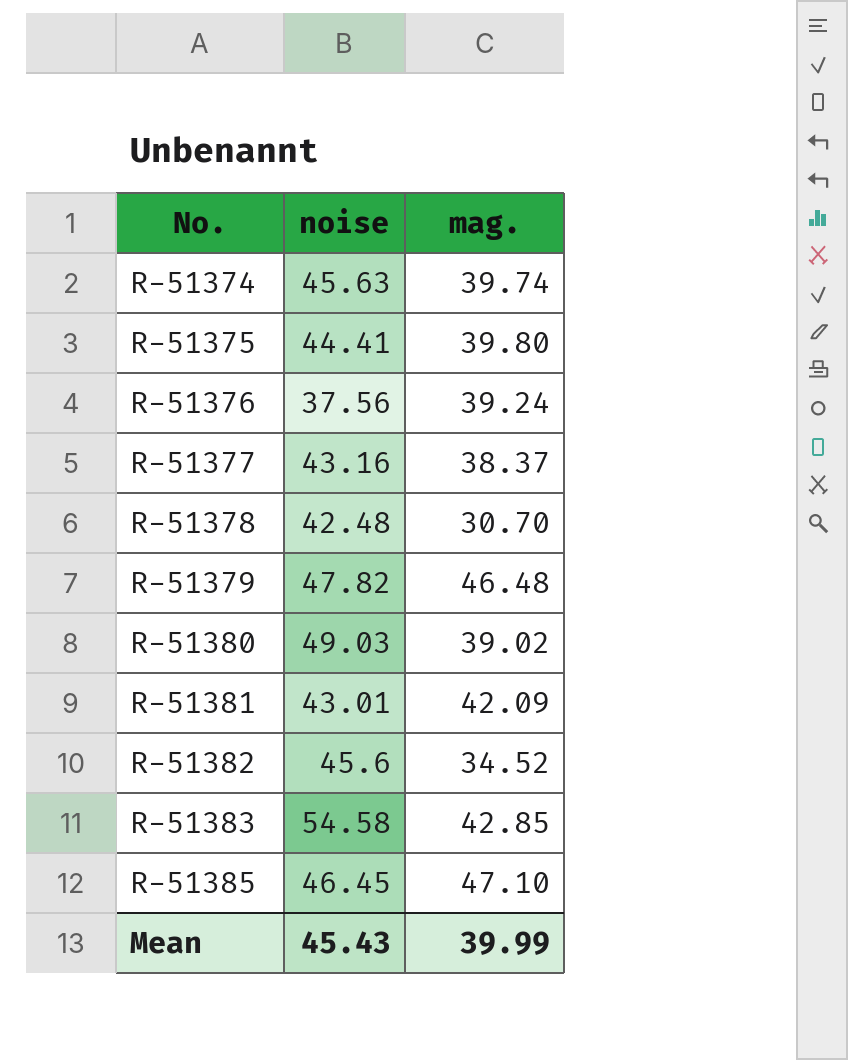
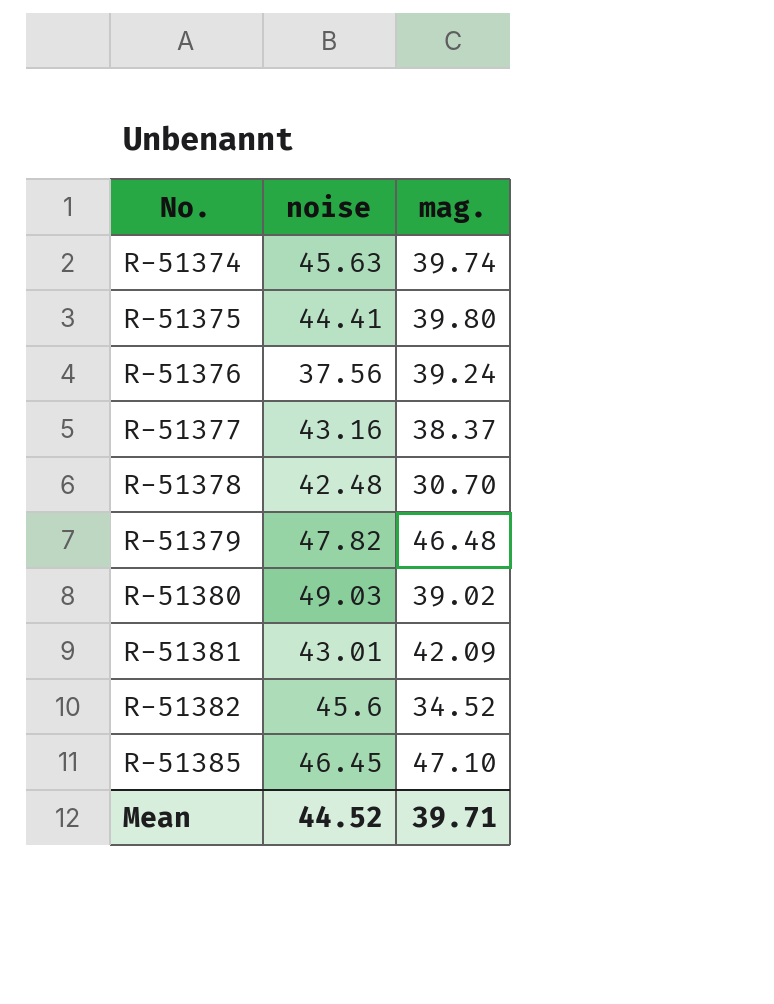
row R-51383: 54.58 | 42.85 -> none
Mean | noise: 45.43 -> 44.52
Mean | mag.: 39.99 -> 39.71

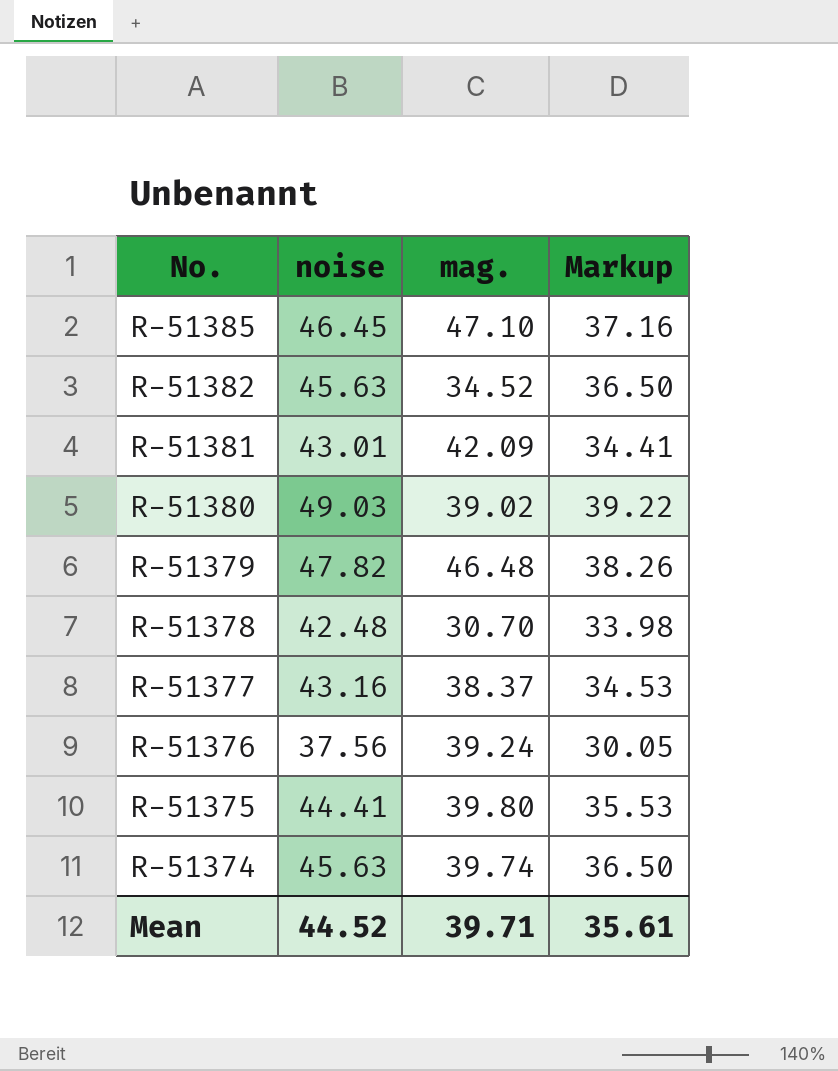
row order: No. ascending -> No. descending
column Markup | formula: none -> [noise] * 0.8
R-51382 | noise: 45.6 -> 45.63

